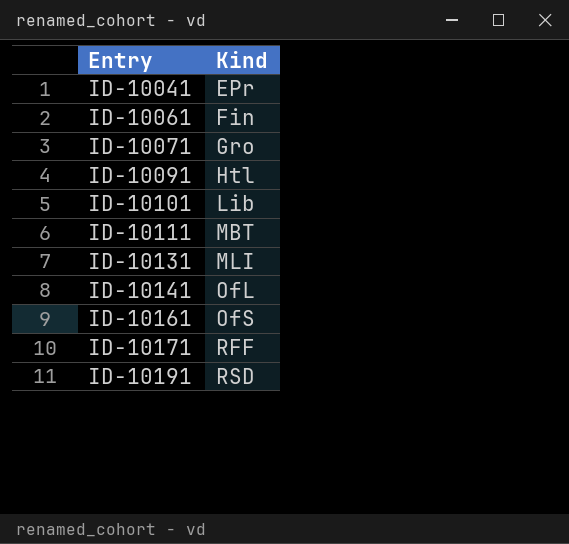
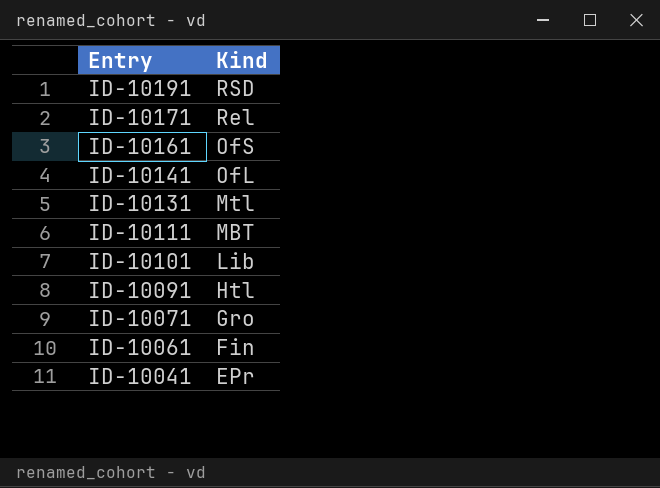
row order: Entry ascending -> Entry descending
ID-10171 | Kind: RFF -> Rel
ID-10131 | Kind: MLI -> Mtl

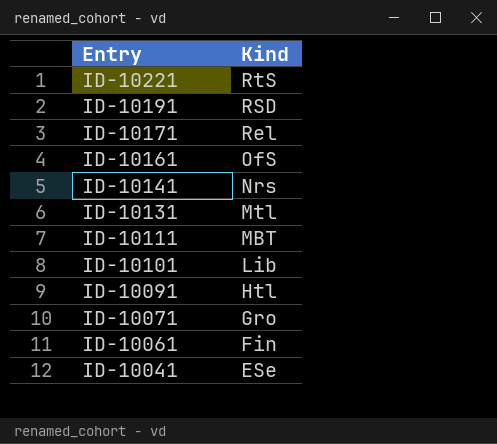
row ID-10221: none -> RtS
ID-10141 | Kind: OfL -> Nrs
ID-10041 | Kind: EPr -> ESe

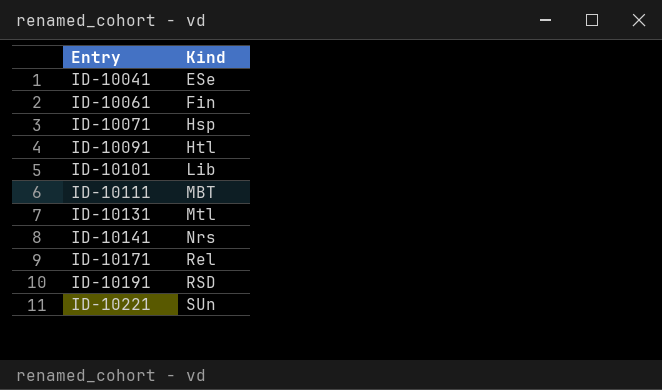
row order: Entry descending -> Entry ascending
row ID-10161: OfS -> none
ID-10071 | Kind: Gro -> Hsp
ID-10221 | Kind: RtS -> SUn

